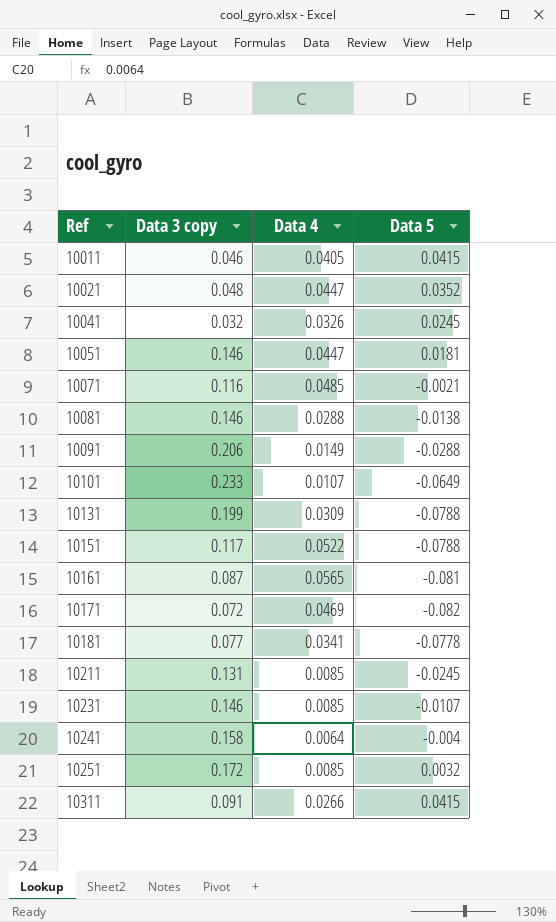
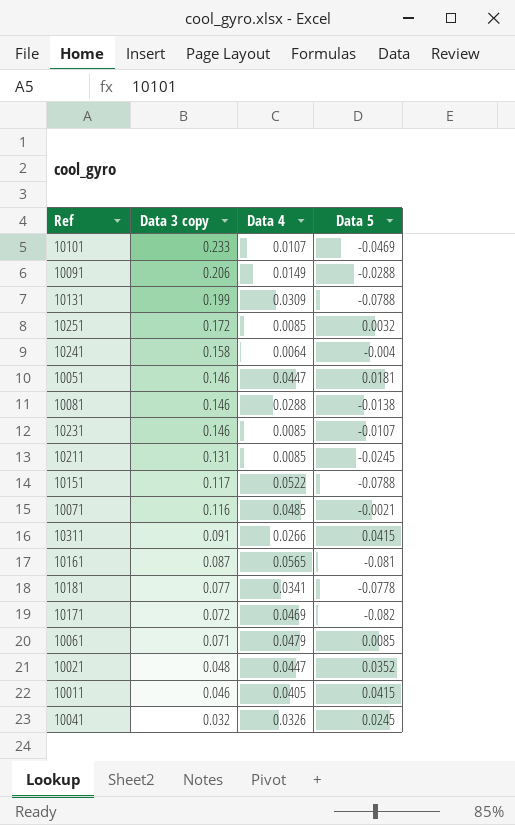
row order: Ref ascending -> Data 3 copy descending
10101 | Data 5: -0.0649 -> -0.0469
row 10061: none -> 0.071 | 0.0479 | 0.0085

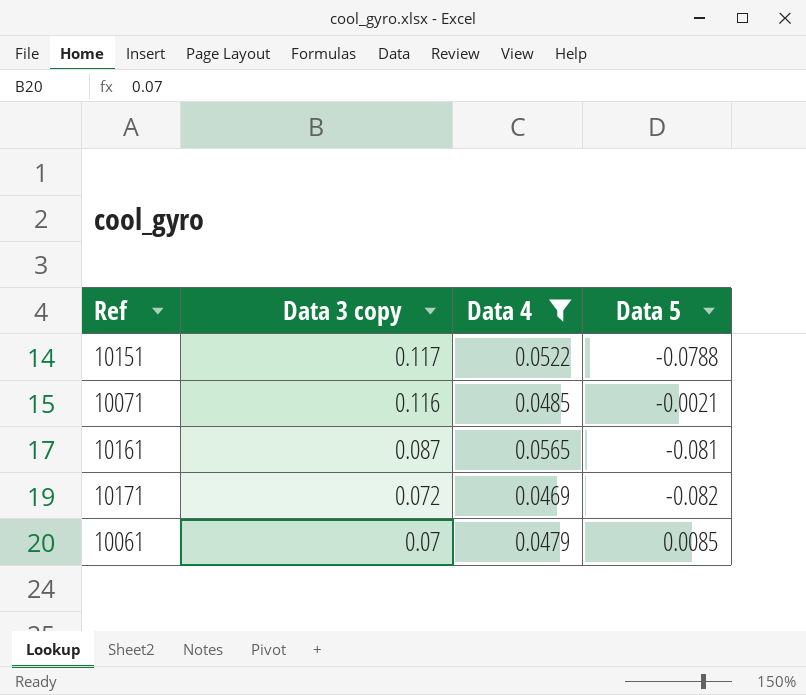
filter: none -> Data 4 >= 0.0469
10061 | Data 3 copy: 0.071 -> 0.07

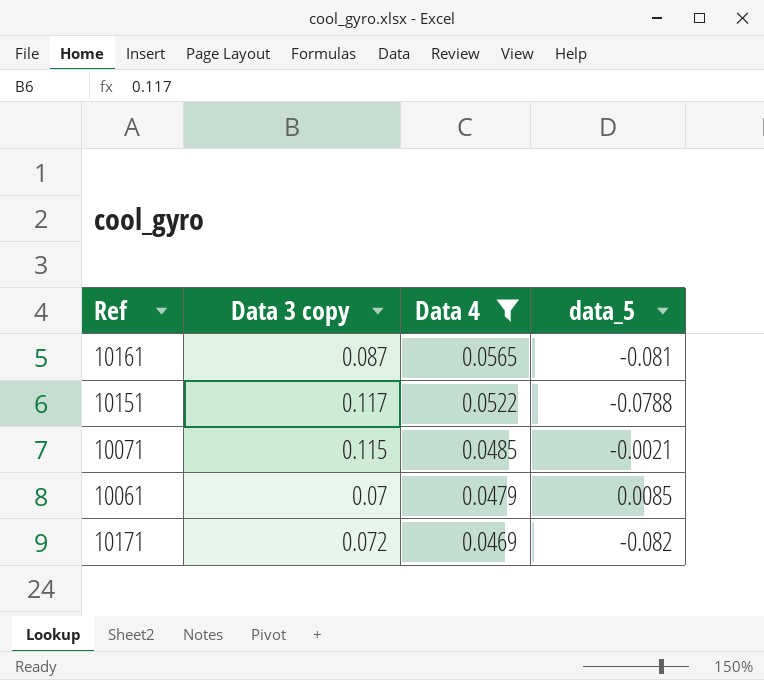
row order: Data 3 copy descending -> Data 4 descending
column name: Data 5 -> data_5
10071 | Data 3 copy: 0.116 -> 0.115

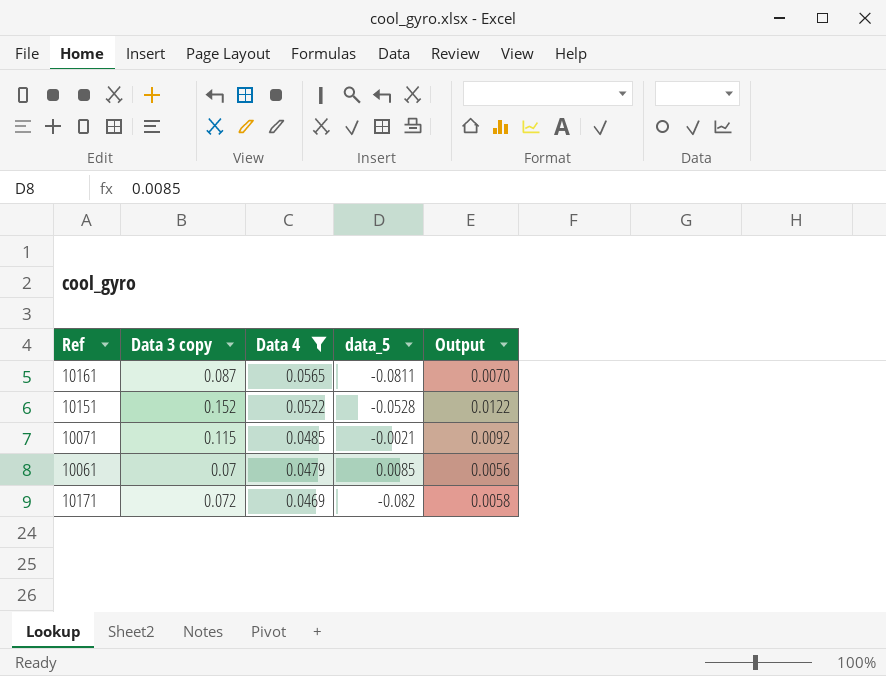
column Output | formula: none -> [Data 3 copy] * 0.08
10161 | data_5: -0.081 -> -0.0811
10151 | Data 3 copy: 0.117 -> 0.152
10151 | data_5: -0.0788 -> -0.0528

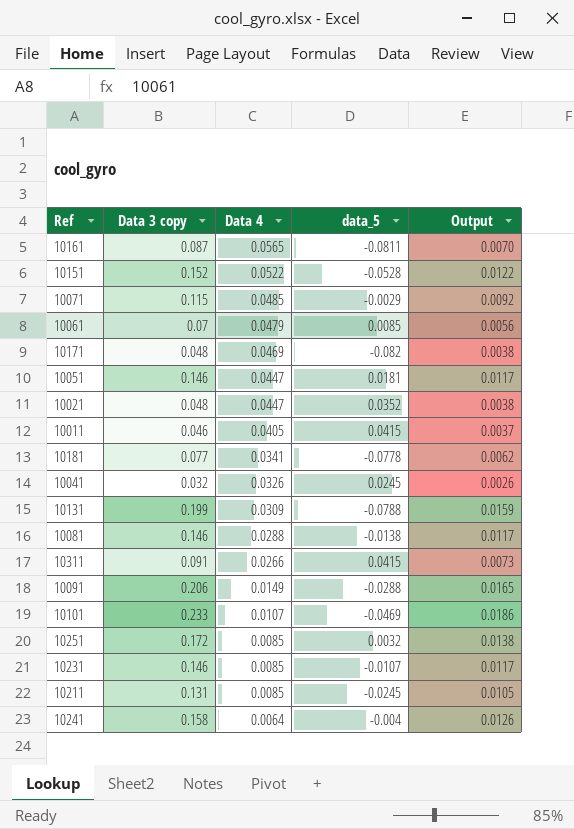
filter: Data 4 >= 0.0469 -> none
10071 | data_5: -0.0021 -> -0.0029
10171 | Data 3 copy: 0.072 -> 0.048
10171 | Output: 0.0058 -> 0.0038

